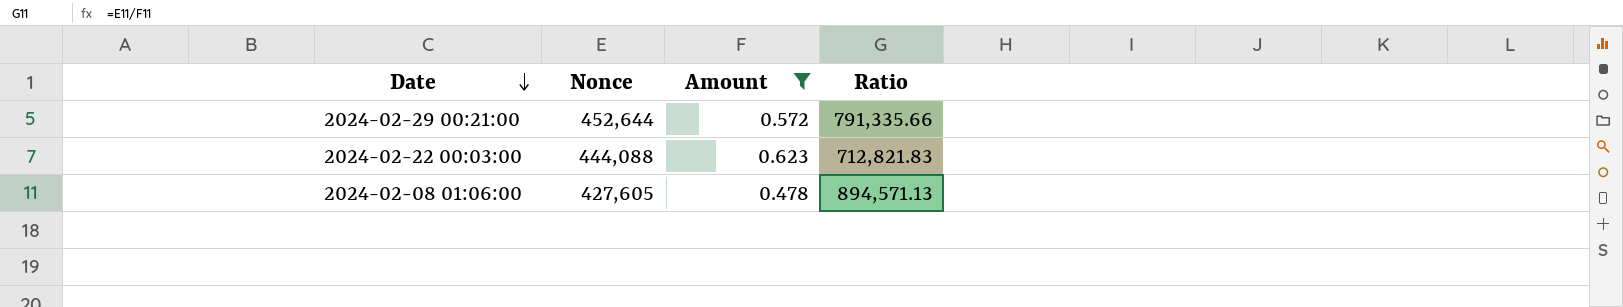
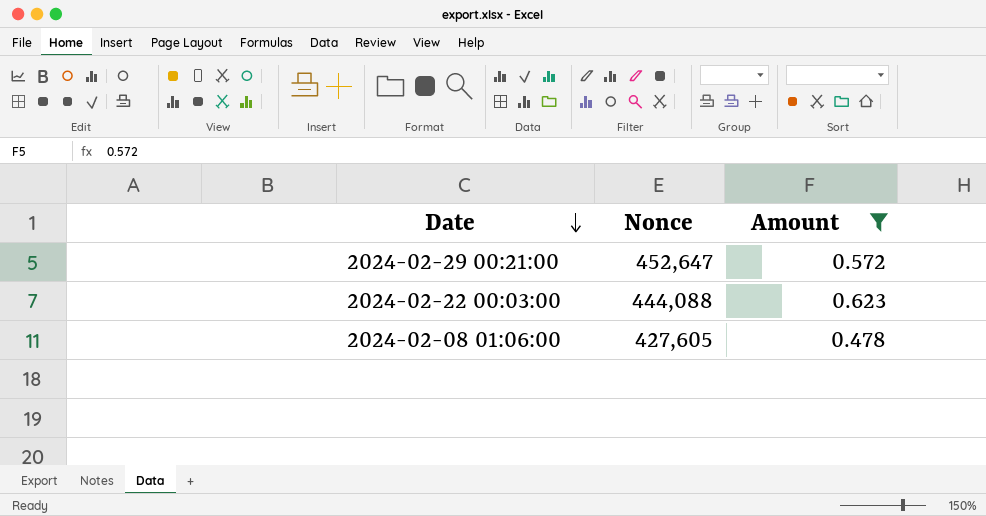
column Ratio | formula: [Nonce] / [Amount] -> none
2024-02-29 00:21:00 | Nonce: 452,644 -> 452,647

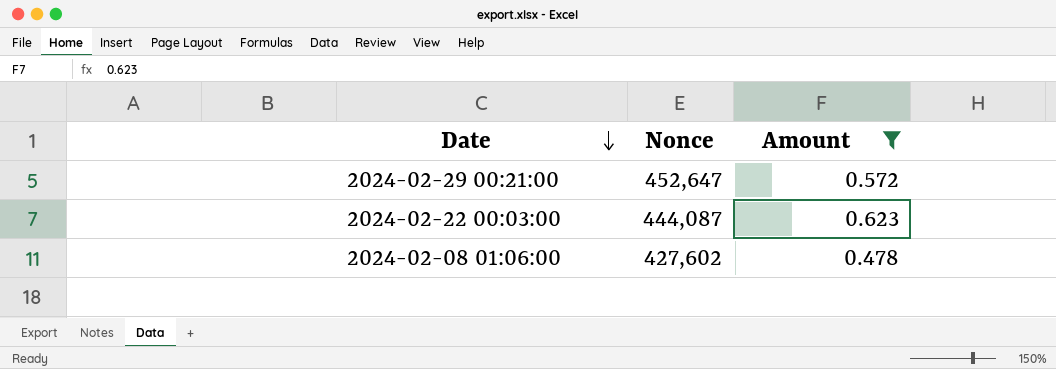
2024-02-22 00:03:00 | Nonce: 444,088 -> 444,087
2024-02-08 01:06:00 | Nonce: 427,605 -> 427,602

